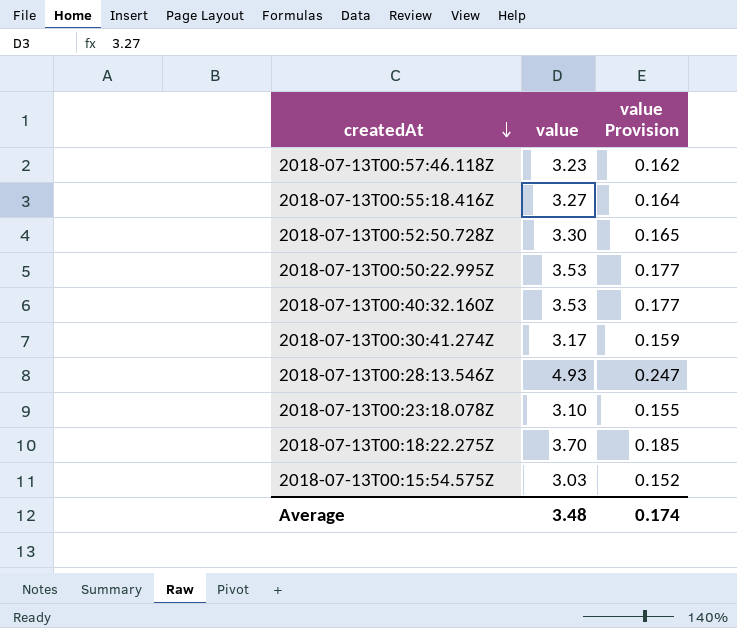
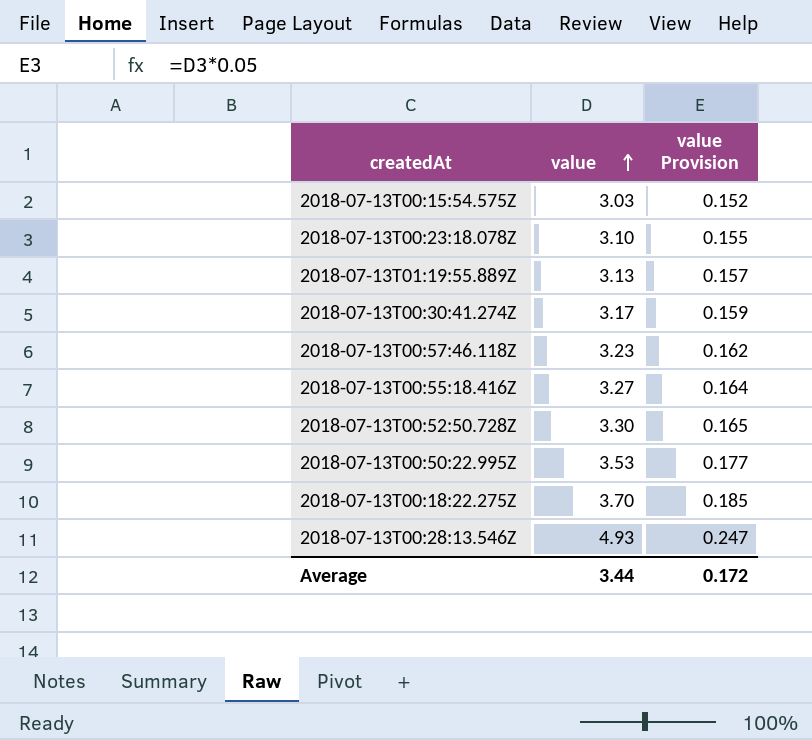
row order: createdAt descending -> value ascending
row 2018-07-13T00:40:32.160Z: 3.53 | 0.177 -> none
row 2018-07-13T01:19:55.889Z: none -> 3.13 | 0.157
Average | value: 3.48 -> 3.44
Average | value Provision: 0.174 -> 0.172

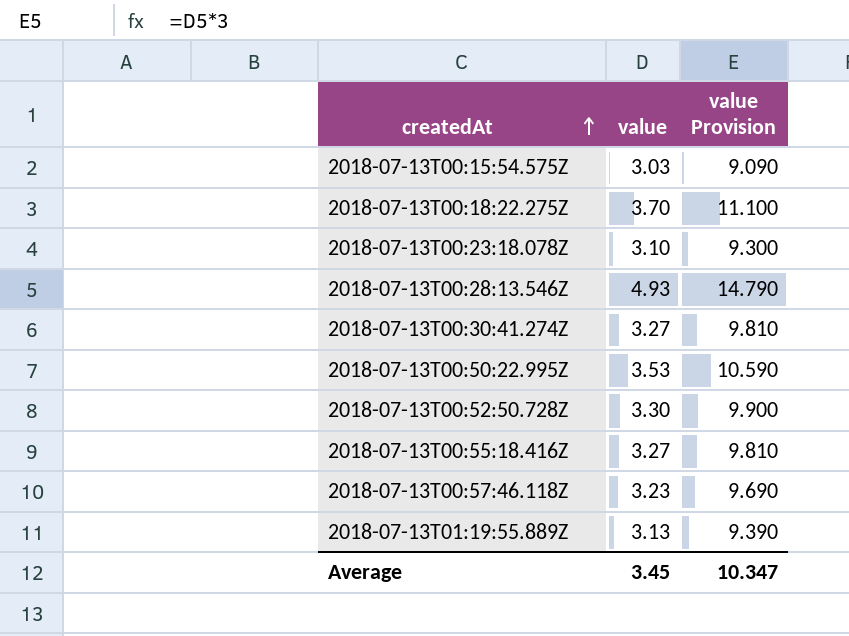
row order: value ascending -> createdAt ascending
column value Provision | formula: [value] * 0.05 -> [value] * 3
2018-07-13T00:30:41.274Z | value: 3.17 -> 3.27
Average | value: 3.44 -> 3.45
Average | value Provision: 0.172 -> 10.347

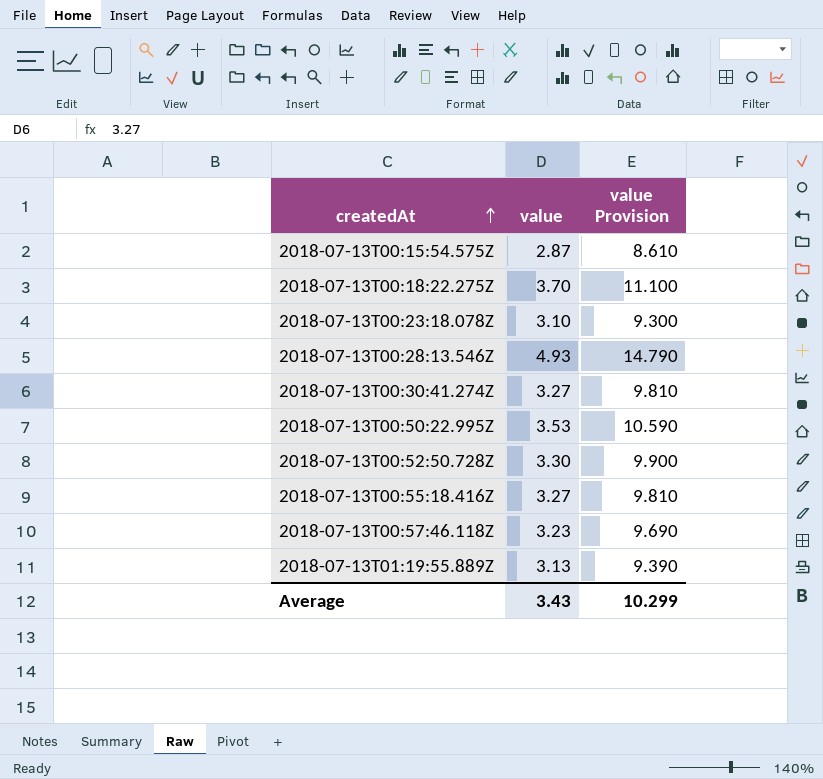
2018-07-13T00:15:54.575Z | value: 3.03 -> 2.87
2018-07-13T00:15:54.575Z | value Provision: 9.090 -> 8.610
Average | value: 3.45 -> 3.43
Average | value Provision: 10.347 -> 10.299

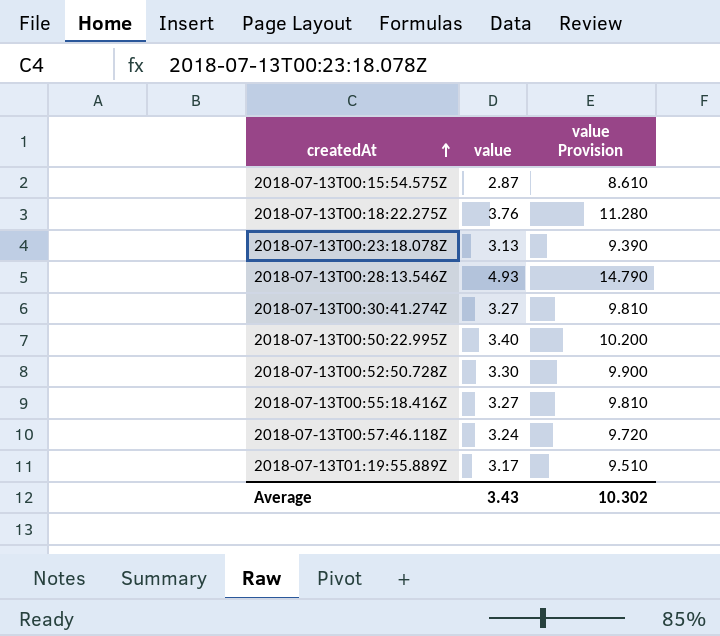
2018-07-13T00:18:22.275Z | value: 3.70 -> 3.76
2018-07-13T00:18:22.275Z | value Provision: 11.100 -> 11.280
2018-07-13T00:23:18.078Z | value: 3.10 -> 3.13
2018-07-13T00:23:18.078Z | value Provision: 9.300 -> 9.390
2018-07-13T00:50:22.995Z | value: 3.53 -> 3.40
2018-07-13T00:50:22.995Z | value Provision: 10.590 -> 10.200
2018-07-13T00:57:46.118Z | value: 3.23 -> 3.24
2018-07-13T00:57:46.118Z | value Provision: 9.690 -> 9.720
2018-07-13T01:19:55.889Z | value: 3.13 -> 3.17
2018-07-13T01:19:55.889Z | value Provision: 9.390 -> 9.510
Average | value Provision: 10.299 -> 10.302

